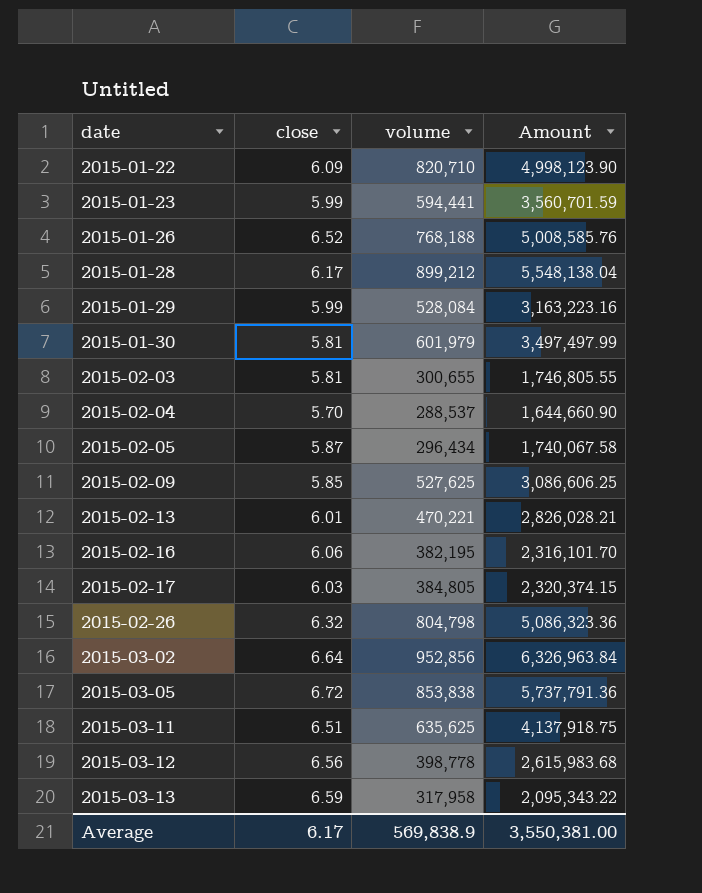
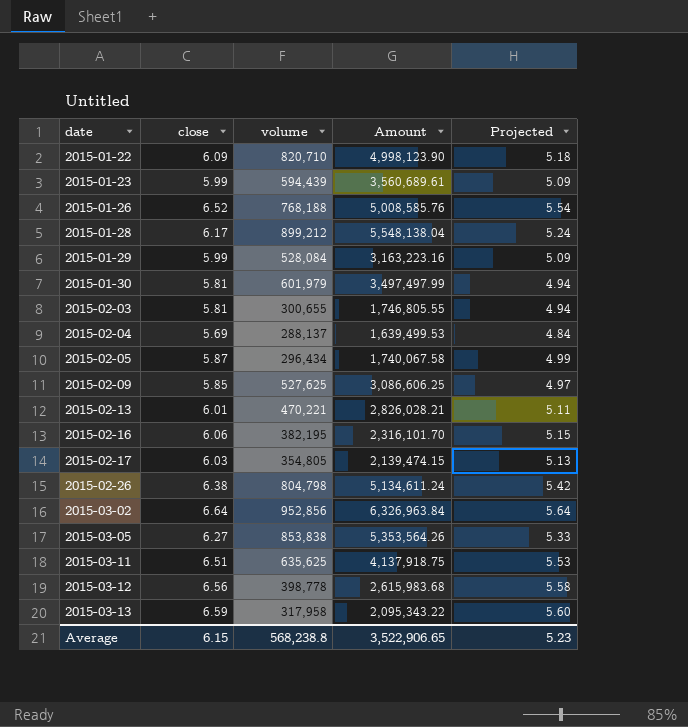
column Projected | formula: none -> [close] * 0.85
2015-01-23 | volume: 594,441 -> 594,439
2015-01-23 | Amount: 3,560,701.59 -> 3,560,689.61
2015-02-04 | close: 5.70 -> 5.69
2015-02-04 | volume: 288,537 -> 288,137
2015-02-04 | Amount: 1,644,660.90 -> 1,639,499.53
2015-02-17 | volume: 384,805 -> 354,805
2015-02-17 | Amount: 2,320,374.15 -> 2,139,474.15
2015-02-26 | close: 6.32 -> 6.38
2015-02-26 | Amount: 5,086,323.36 -> 5,134,611.24
2015-03-05 | close: 6.72 -> 6.27
2015-03-05 | Amount: 5,737,791.36 -> 5,353,564.26
Average | close: 6.17 -> 6.15
Average | volume: 569,838.9 -> 568,238.8
Average | Amount: 3,550,381.00 -> 3,522,906.65

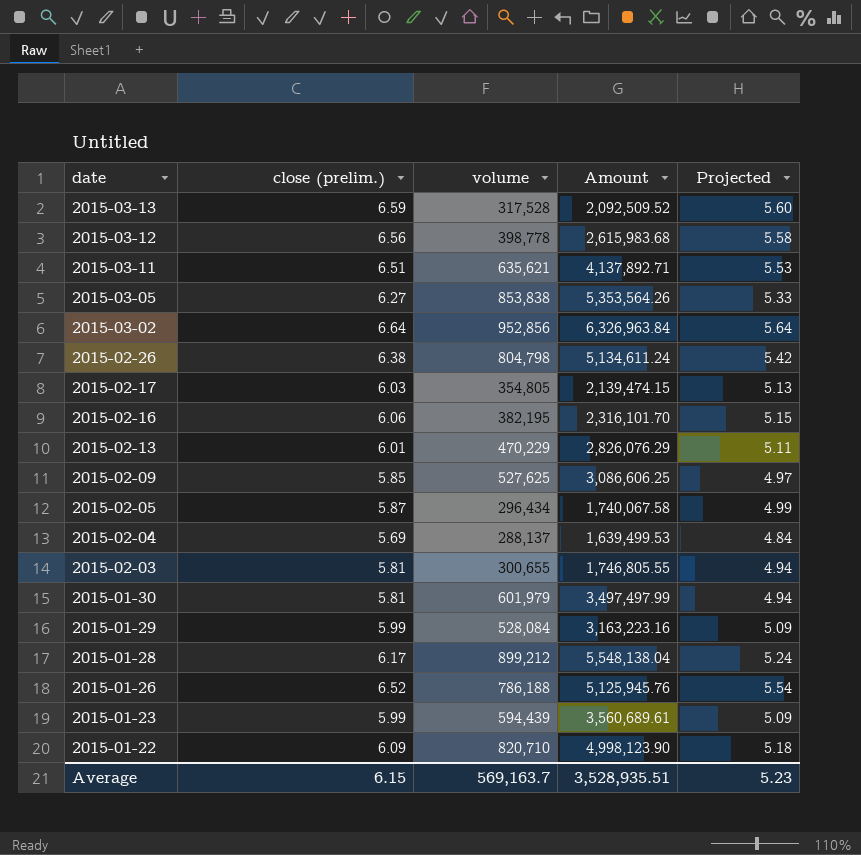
row order: date ascending -> date descending
column name: close -> close (prelim.)
2015-03-13 | volume: 317,958 -> 317,528
2015-03-13 | Amount: 2,095,343.22 -> 2,092,509.52
2015-03-11 | volume: 635,625 -> 635,621
2015-03-11 | Amount: 4,137,918.75 -> 4,137,892.71
2015-02-13 | volume: 470,221 -> 470,229
2015-02-13 | Amount: 2,826,028.21 -> 2,826,076.29
2015-01-26 | volume: 768,188 -> 786,188
2015-01-26 | Amount: 5,008,585.76 -> 5,125,945.76
Average | volume: 568,238.8 -> 569,163.7
Average | Amount: 3,522,906.65 -> 3,528,935.51

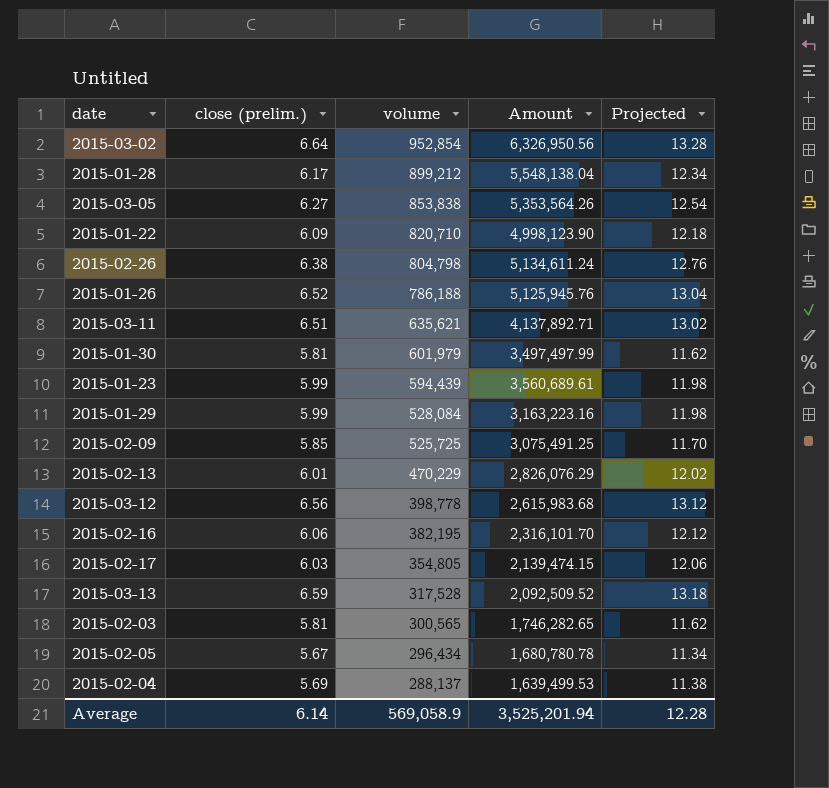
row order: date descending -> volume descending
column Projected | formula: [close (prelim.)] * 0.85 -> [close (prelim.)] * 2
2015-03-02 | volume: 952,856 -> 952,854
2015-03-02 | Amount: 6,326,963.84 -> 6,326,950.56
2015-02-09 | volume: 527,625 -> 525,725
2015-02-09 | Amount: 3,086,606.25 -> 3,075,491.25
2015-02-03 | volume: 300,655 -> 300,565
2015-02-03 | Amount: 1,746,805.55 -> 1,746,282.65
2015-02-05 | close (prelim.): 5.87 -> 5.67
2015-02-05 | Amount: 1,740,067.58 -> 1,680,780.78
Average | close (prelim.): 6.15 -> 6.14
Average | volume: 569,163.7 -> 569,058.9
Average | Amount: 3,528,935.51 -> 3,525,201.94
Average | Projected: 5.23 -> 12.28

